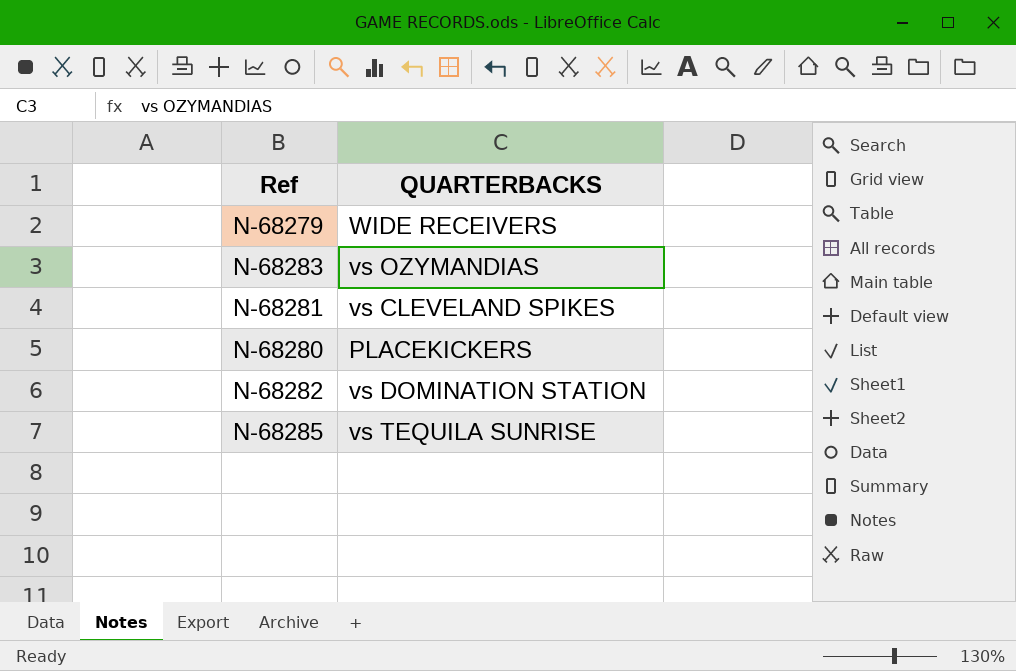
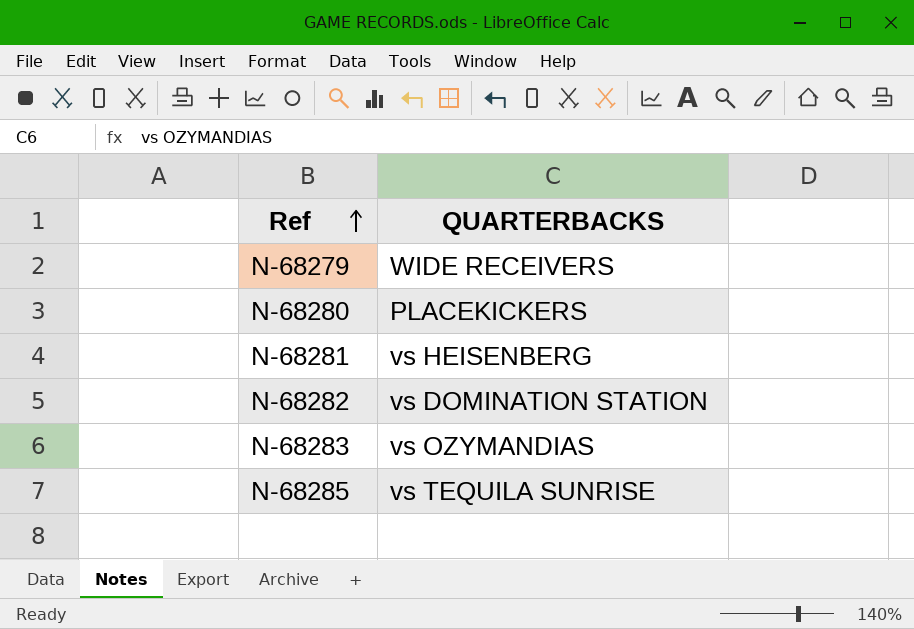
row order: none -> Ref ascending
N-68281 | QUARTERBACKS: vs CLEVELAND SPIKES -> vs HEISENBERG

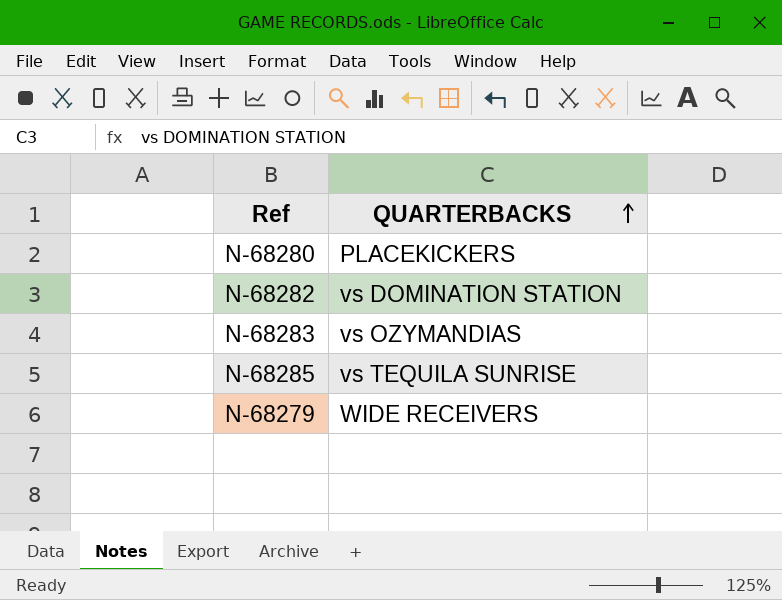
row order: Ref ascending -> QUARTERBACKS ascending
row N-68281: vs HEISENBERG -> none

